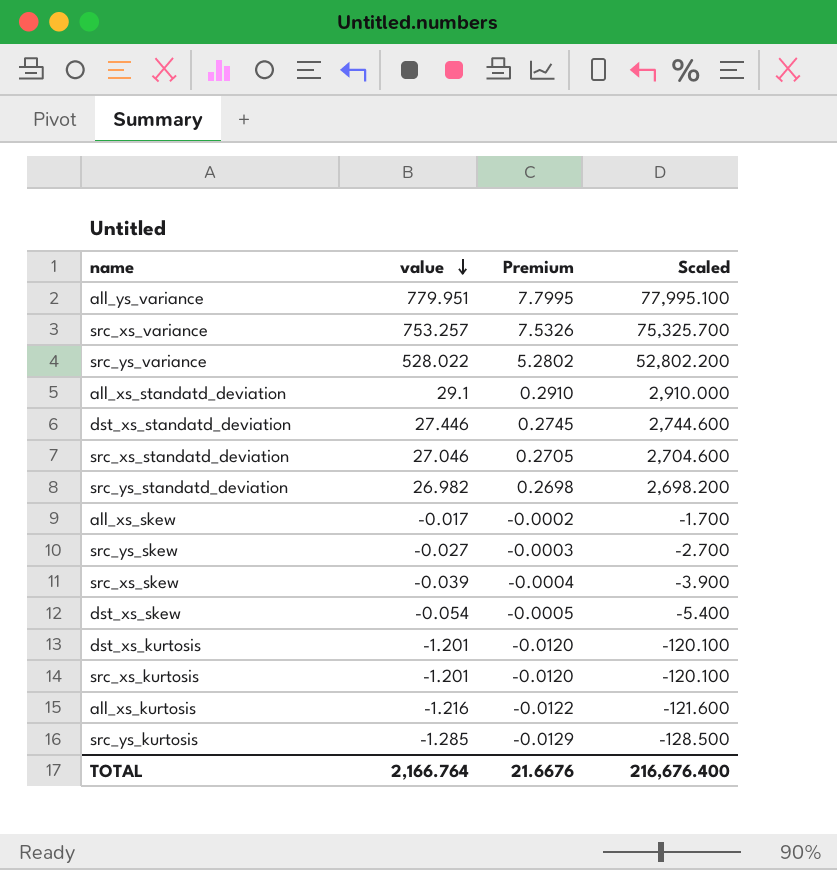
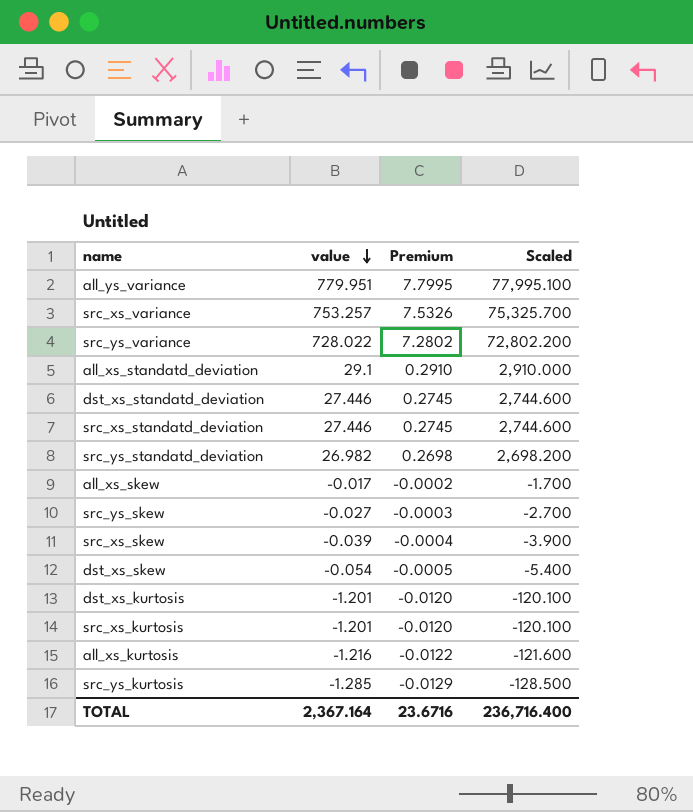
src_ys_variance | value: 528.022 -> 728.022
src_ys_variance | Premium: 5.2802 -> 7.2802
src_ys_variance | Scaled: 52,802.200 -> 72,802.200
src_xs_standatd_deviation | value: 27.046 -> 27.446
src_xs_standatd_deviation | Premium: 0.2705 -> 0.2745
src_xs_standatd_deviation | Scaled: 2,704.600 -> 2,744.600
TOTAL | value: 2,166.764 -> 2,367.164
TOTAL | Premium: 21.6676 -> 23.6716
TOTAL | Scaled: 216,676.400 -> 236,716.400

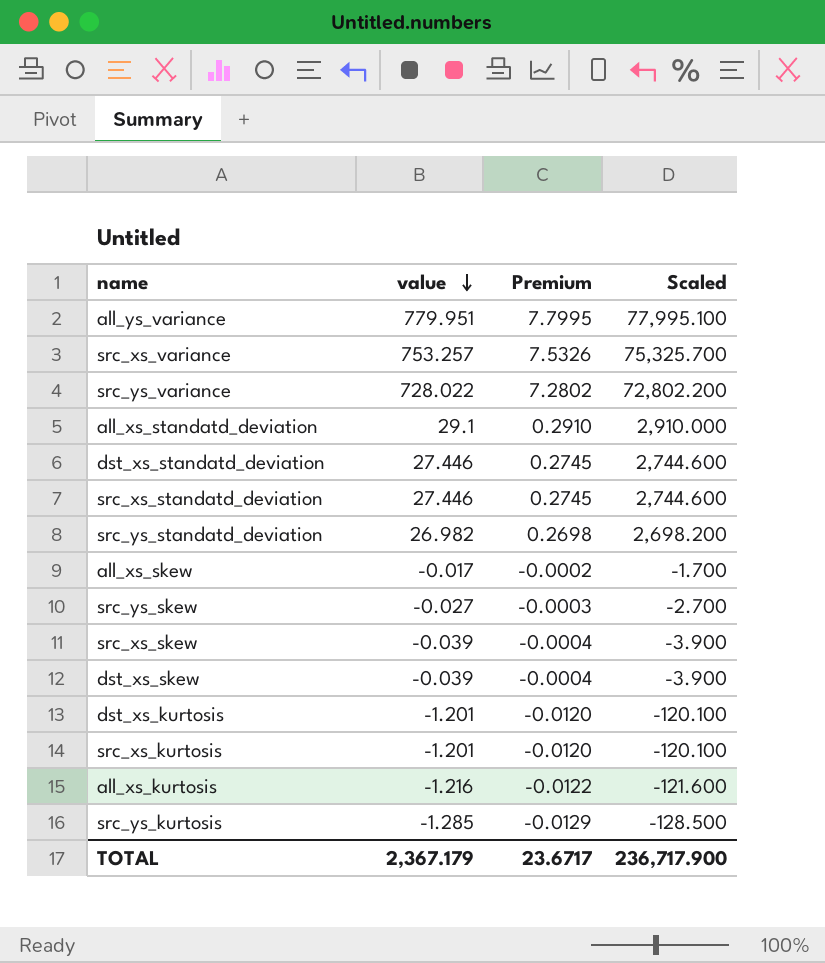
dst_xs_skew | value: -0.054 -> -0.039
dst_xs_skew | Premium: -0.0005 -> -0.0004
dst_xs_skew | Scaled: -5.400 -> -3.900
TOTAL | value: 2,367.164 -> 2,367.179
TOTAL | Premium: 23.6716 -> 23.6717
TOTAL | Scaled: 236,716.400 -> 236,717.900

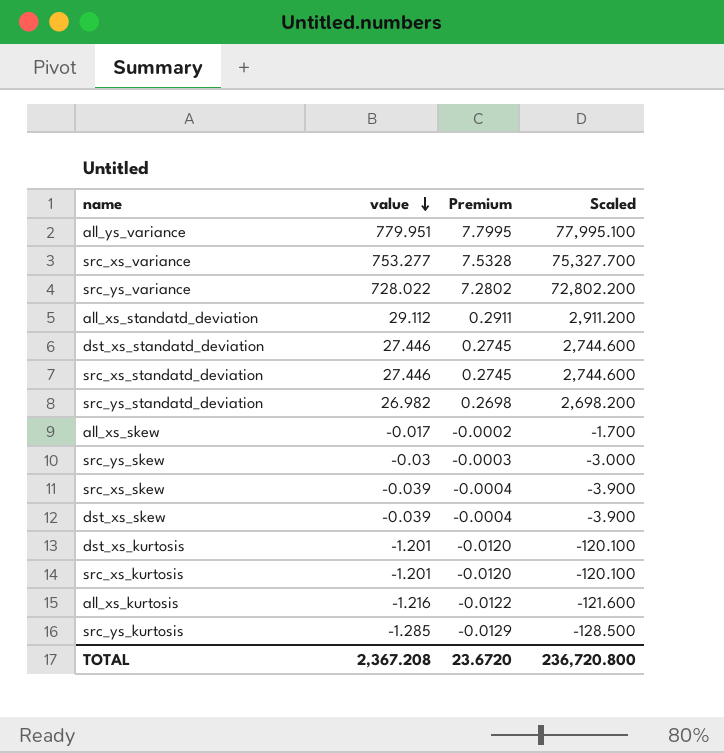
src_xs_variance | value: 753.257 -> 753.277
src_xs_variance | Premium: 7.5326 -> 7.5328
src_xs_variance | Scaled: 75,325.700 -> 75,327.700
all_xs_standatd_deviation | value: 29.1 -> 29.112
all_xs_standatd_deviation | Premium: 0.2910 -> 0.2911
all_xs_standatd_deviation | Scaled: 2,910.000 -> 2,911.200
src_ys_skew | value: -0.027 -> -0.03
src_ys_skew | Scaled: -2.700 -> -3.000
TOTAL | value: 2,367.179 -> 2,367.208
TOTAL | Premium: 23.6717 -> 23.6720
TOTAL | Scaled: 236,717.900 -> 236,720.800

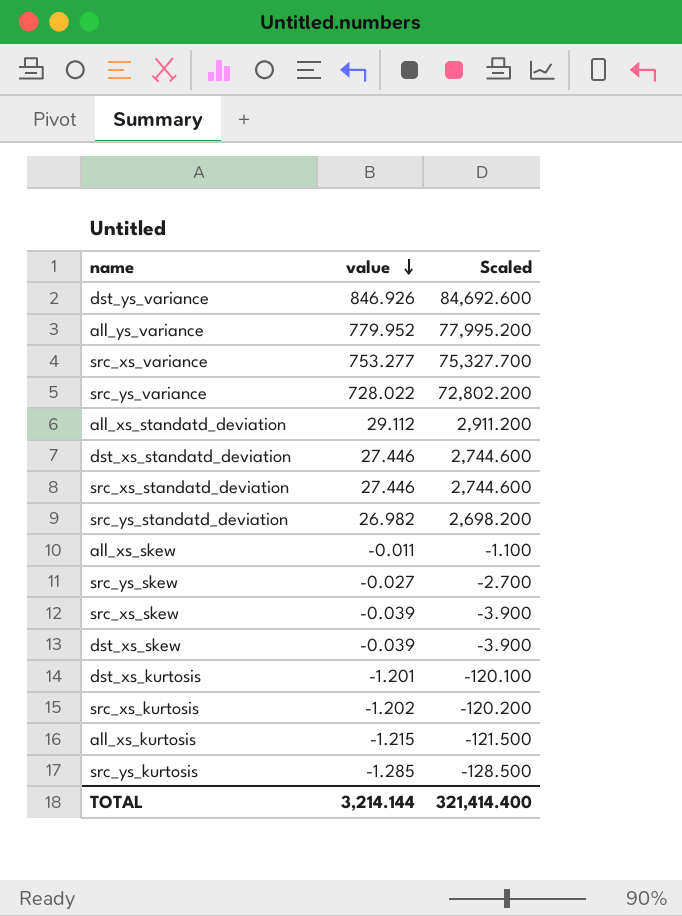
column Premium | formula: [value] * 0.01 -> none
row dst_ys_variance: none -> 846.926 | 84,692.600
all_ys_variance | value: 779.951 -> 779.952
all_ys_variance | Scaled: 77,995.100 -> 77,995.200
all_xs_skew | value: -0.017 -> -0.011
all_xs_skew | Scaled: -1.700 -> -1.100
src_ys_skew | value: -0.03 -> -0.027
src_ys_skew | Scaled: -3.000 -> -2.700
src_xs_kurtosis | value: -1.201 -> -1.202
src_xs_kurtosis | Scaled: -120.100 -> -120.200
all_xs_kurtosis | value: -1.216 -> -1.215
all_xs_kurtosis | Scaled: -121.600 -> -121.500
TOTAL | value: 2,367.208 -> 3,214.144
TOTAL | Scaled: 236,720.800 -> 321,414.400

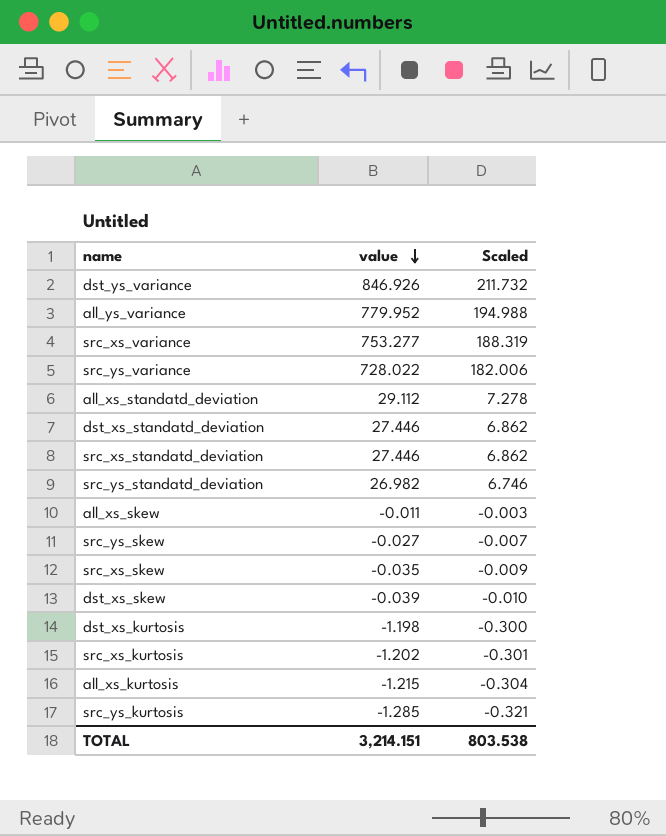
column Scaled | formula: [value] * 100 -> [value] * 0.25
src_xs_skew | value: -0.039 -> -0.035
dst_xs_kurtosis | value: -1.201 -> -1.198
TOTAL | value: 3,214.144 -> 3,214.151
TOTAL | Scaled: 321,414.400 -> 803.538

